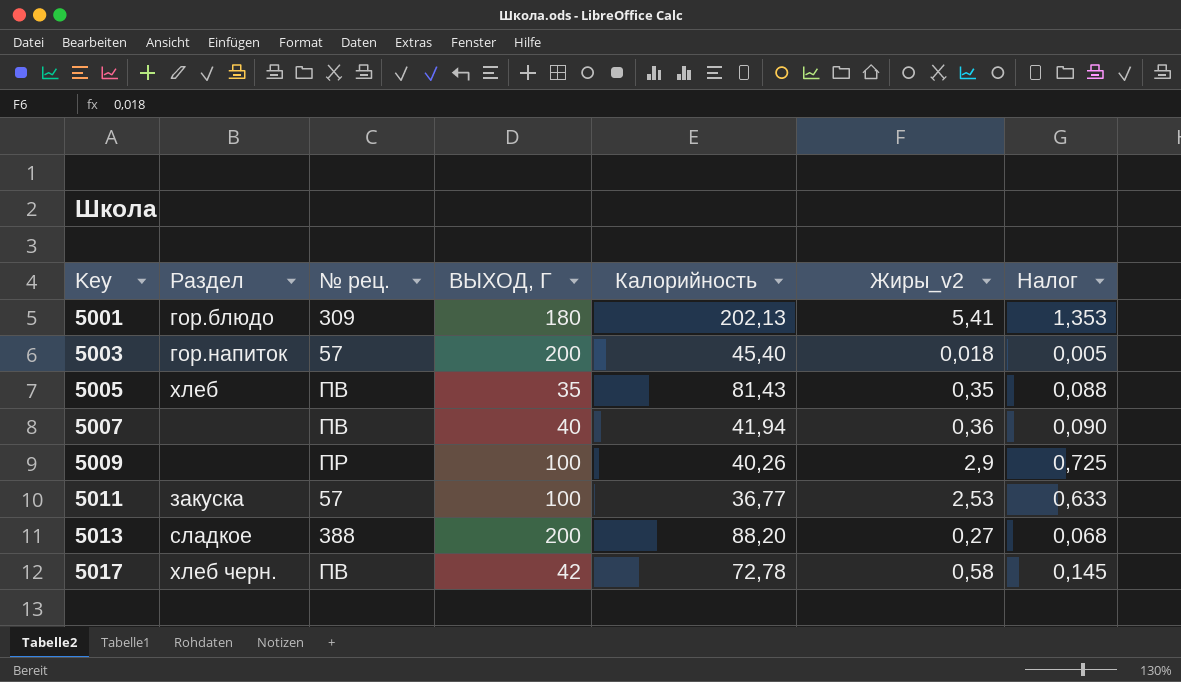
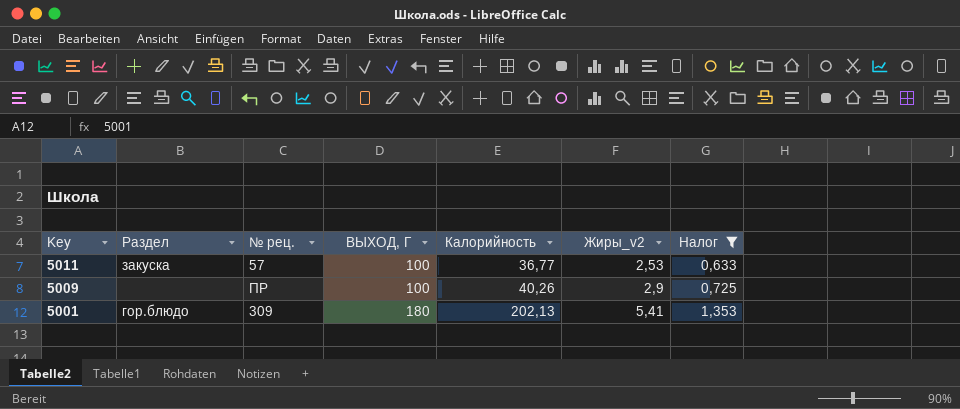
filter: none -> Налог >= 0,633
row order: Key ascending -> Key descending

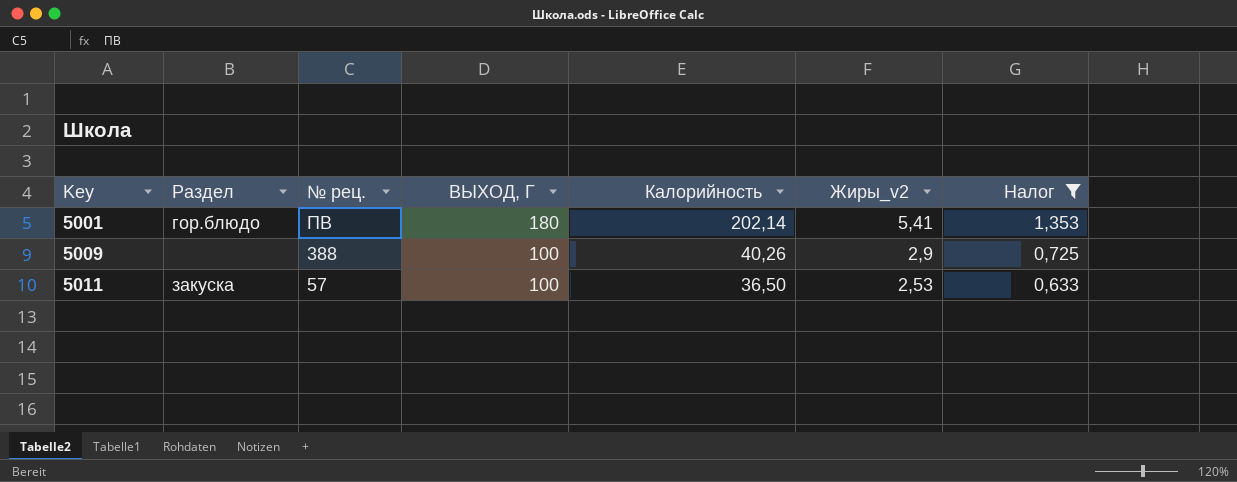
row order: Key descending -> Key ascending
5001 | № рец.: 309 -> ПВ
5001 | Калорийность: 202,13 -> 202,14
5009 | № рец.: ПР -> 388
5011 | Калорийность: 36,77 -> 36,50

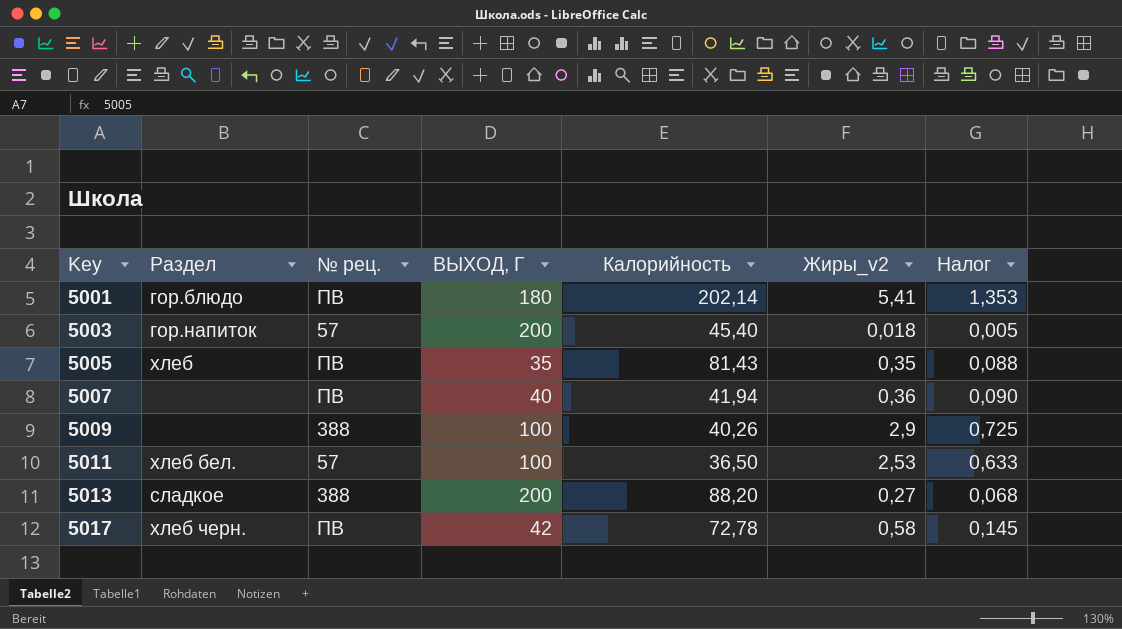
filter: Налог >= 0,633 -> none
5011 | Раздел: закуска -> хлеб бел.

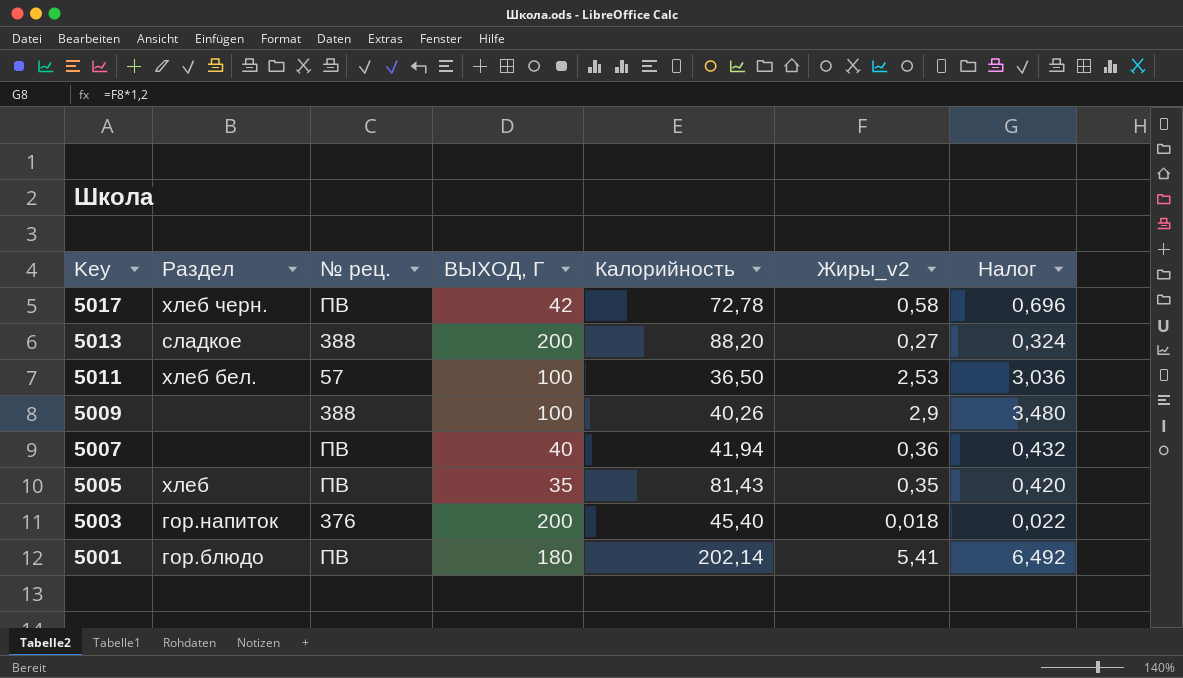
row order: Key ascending -> Key descending
column Налог | formula: [Жиры_v2] * 0,25 -> [Жиры_v2] * 1,2
5003 | № рец.: 57 -> 376

